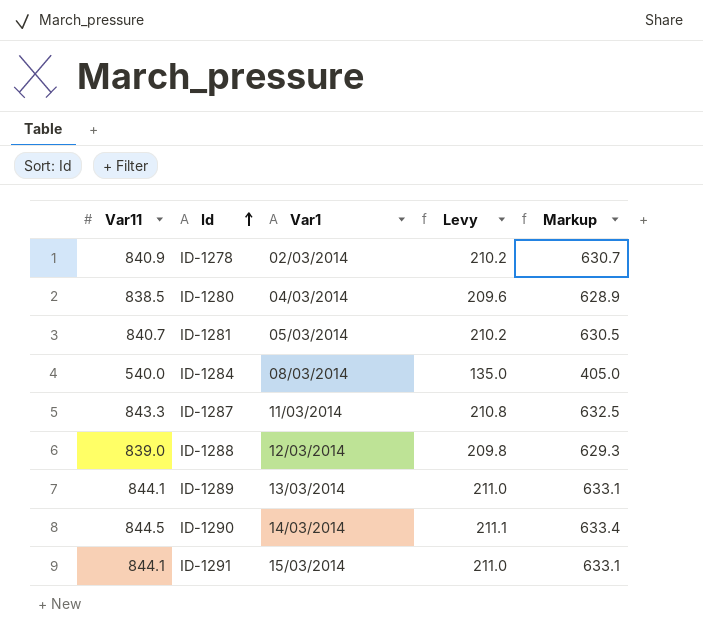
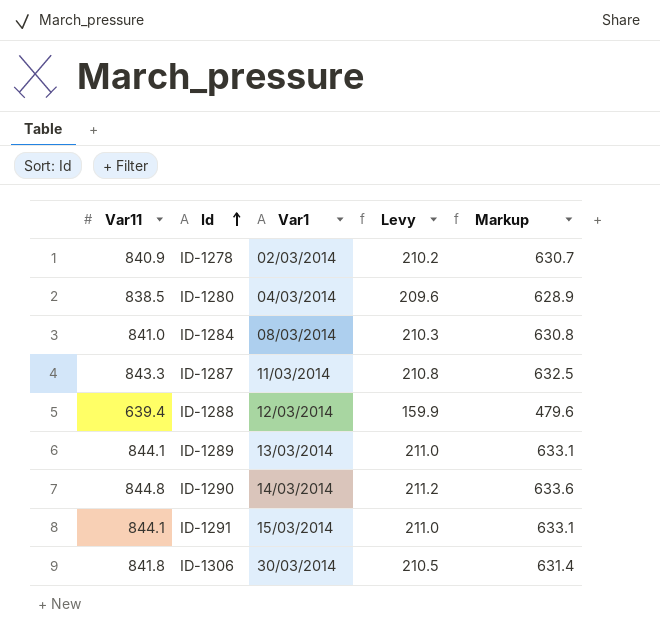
row ID-1281: 840.7 | 05/03/2014 | 210.2 | 630.5 -> none
ID-1284 | Var11: 540.0 -> 841.0
ID-1284 | Levy: 135.0 -> 210.3
ID-1284 | Markup: 405.0 -> 630.8
ID-1288 | Var11: 839.0 -> 639.4
ID-1288 | Levy: 209.8 -> 159.9
ID-1288 | Markup: 629.3 -> 479.6
ID-1290 | Var11: 844.5 -> 844.8
ID-1290 | Levy: 211.1 -> 211.2
ID-1290 | Markup: 633.4 -> 633.6
row ID-1306: none -> 841.8 | 30/03/2014 | 210.5 | 631.4

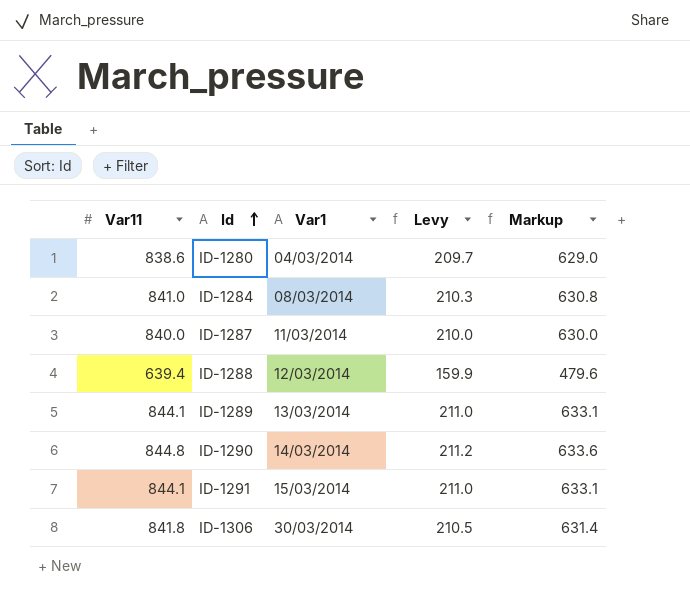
row ID-1278: 840.9 | 02/03/2014 | 210.2 | 630.7 -> none
ID-1280 | Var11: 838.5 -> 838.6
ID-1280 | Levy: 209.6 -> 209.7
ID-1280 | Markup: 628.9 -> 629.0
ID-1287 | Var11: 843.3 -> 840.0
ID-1287 | Levy: 210.8 -> 210.0
ID-1287 | Markup: 632.5 -> 630.0

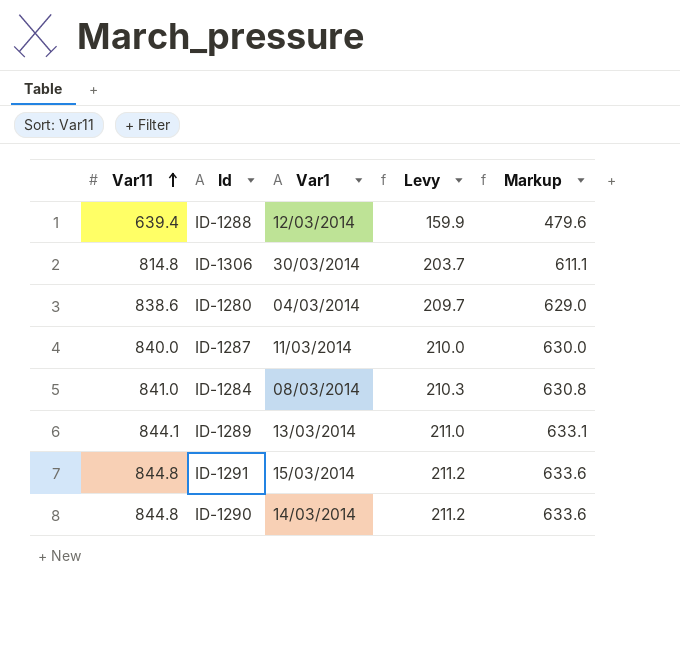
row order: Id ascending -> Var11 ascending
ID-1306 | Var11: 841.8 -> 814.8
ID-1306 | Levy: 210.5 -> 203.7
ID-1306 | Markup: 631.4 -> 611.1
ID-1291 | Var11: 844.1 -> 844.8
ID-1291 | Levy: 211.0 -> 211.2
ID-1291 | Markup: 633.1 -> 633.6

